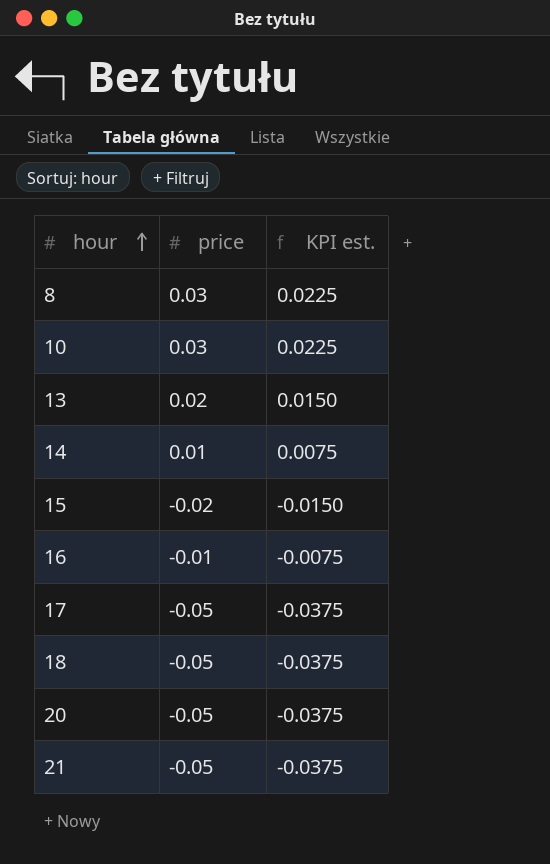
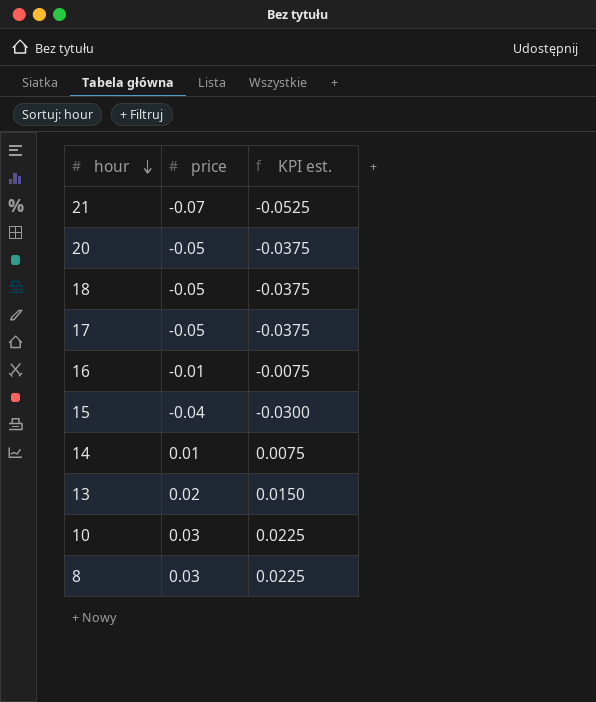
row order: hour ascending -> hour descending
21 | price: -0.05 -> -0.07
21 | KPI est.: -0.0375 -> -0.0525
15 | price: -0.02 -> -0.04
15 | KPI est.: -0.0150 -> -0.0300

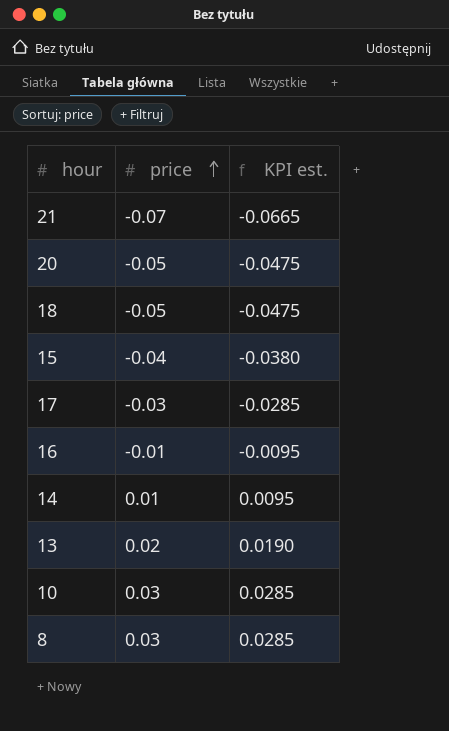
row order: hour descending -> price ascending
column KPI est. | formula: [price] * 0.75 -> [price] * 0.95
17 | price: -0.05 -> -0.03

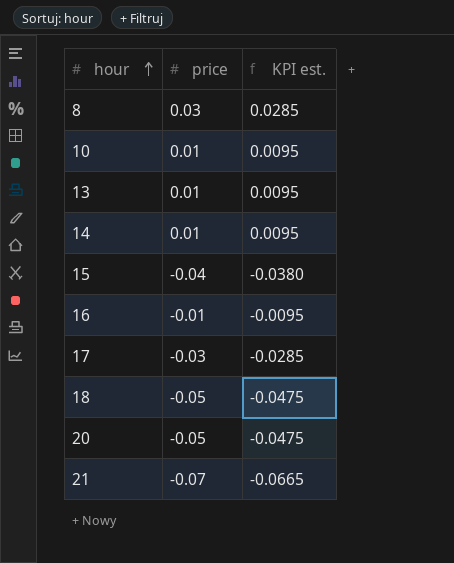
row order: price ascending -> hour ascending
10 | price: 0.03 -> 0.01
10 | KPI est.: 0.0285 -> 0.0095
13 | price: 0.02 -> 0.01
13 | KPI est.: 0.0190 -> 0.0095

